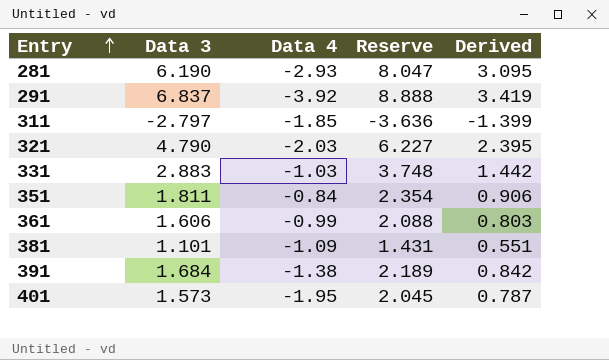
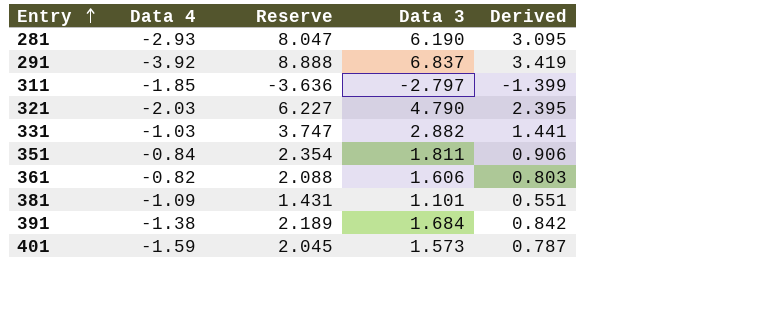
column Data 3 | position: 2 -> 4
331 | Reserve: 3.748 -> 3.747
331 | Data 3: 2.883 -> 2.882
331 | Derived: 1.442 -> 1.441
361 | Data 4: -0.99 -> -0.82
401 | Data 4: -1.95 -> -1.59

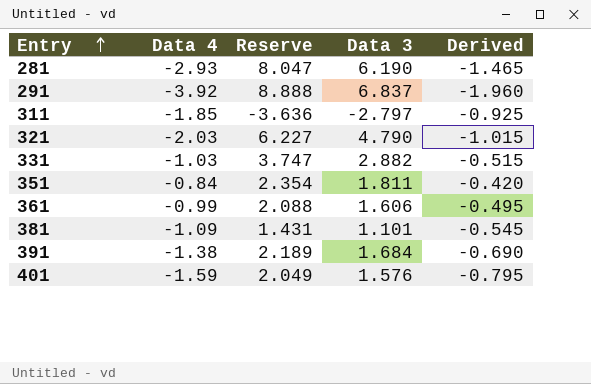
column Derived | formula: [Data 3] * 0.5 -> [Data 4] * 0.5
361 | Data 4: -0.82 -> -0.99
401 | Reserve: 2.045 -> 2.049
401 | Data 3: 1.573 -> 1.576

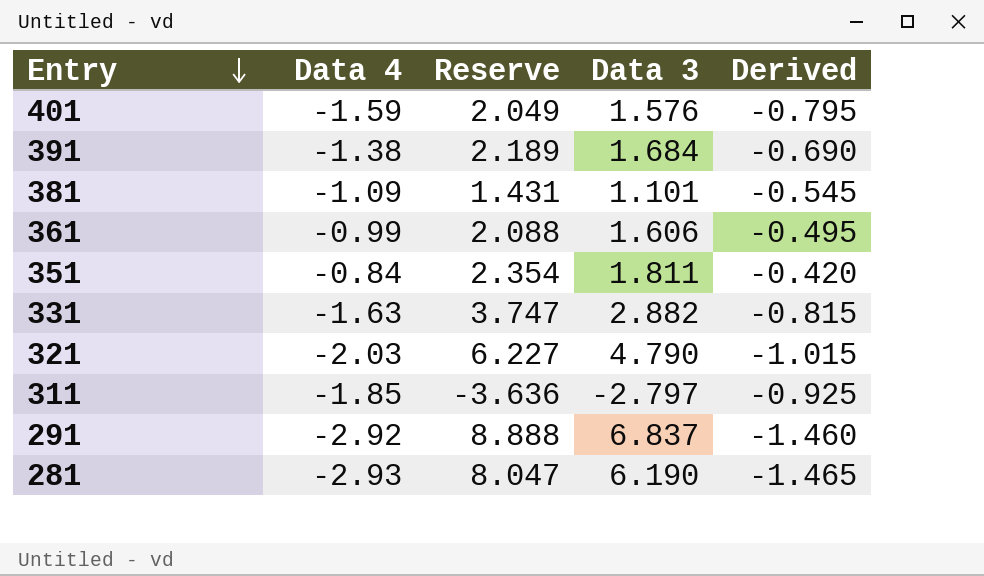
row order: Entry ascending -> Entry descending
331 | Data 4: -1.03 -> -1.63
331 | Derived: -0.515 -> -0.815
291 | Data 4: -3.92 -> -2.92
291 | Derived: -1.960 -> -1.460

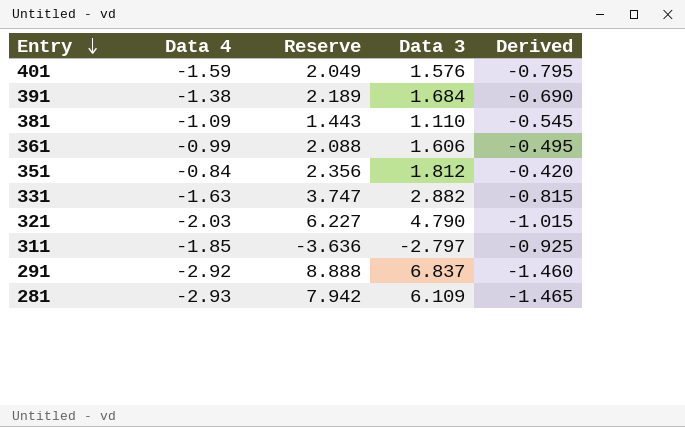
381 | Reserve: 1.431 -> 1.443
381 | Data 3: 1.101 -> 1.110
351 | Reserve: 2.354 -> 2.356
351 | Data 3: 1.811 -> 1.812
281 | Reserve: 8.047 -> 7.942
281 | Data 3: 6.190 -> 6.109

